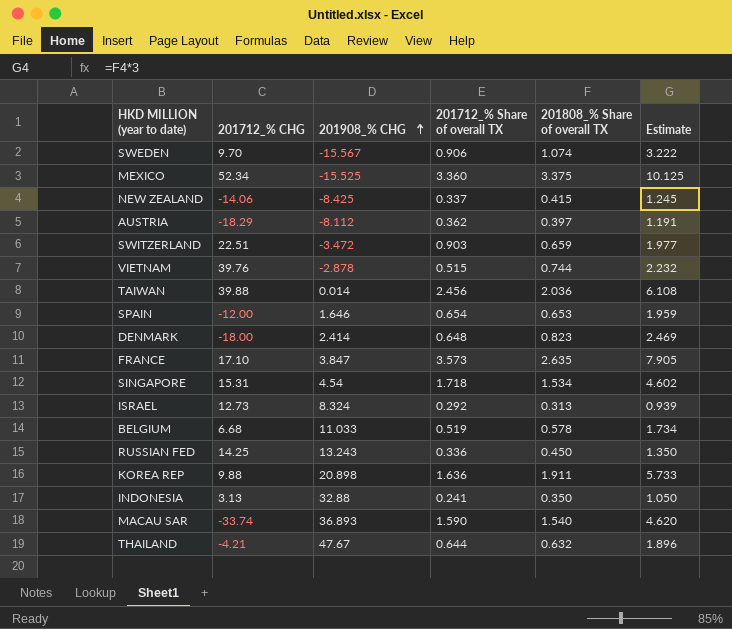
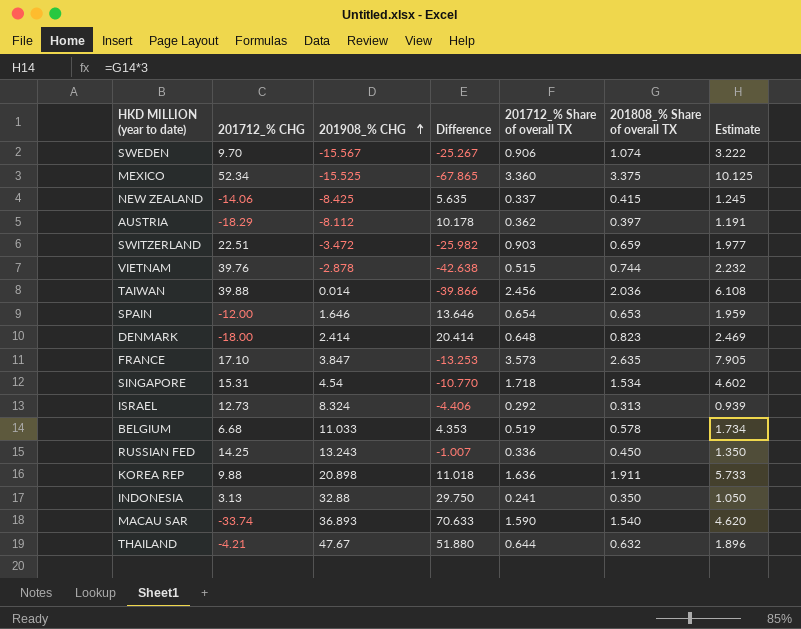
column Difference | formula: none -> [201908_% CHG] - [201712_% CHG]

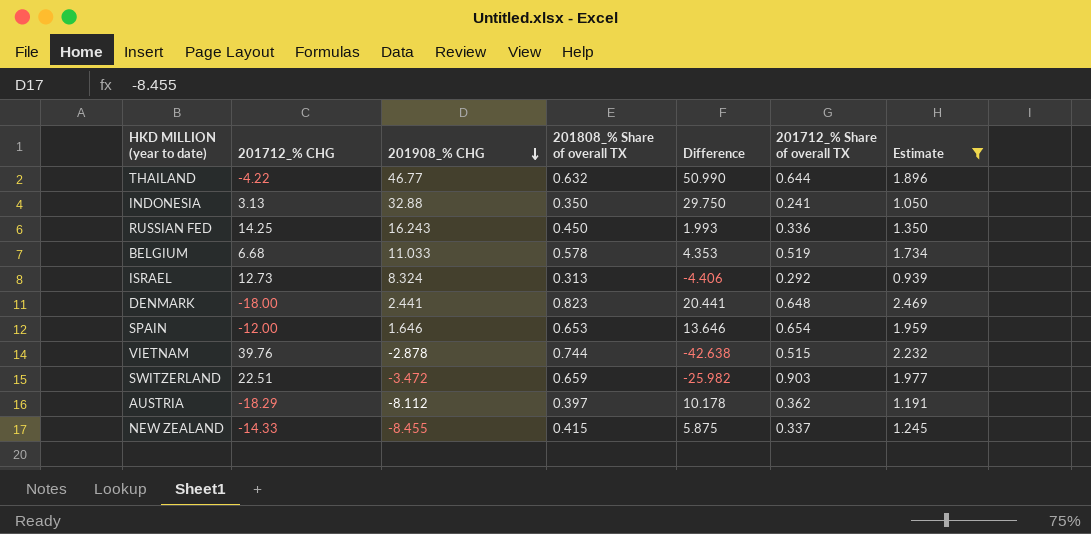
filter: none -> Estimate <= 2.469
row order: 201908_% CHG ascending -> 201908_% CHG descending
column 201808_% Share of overall TX | position: 6 -> 4
THAILAND | 201712_% CHG: -4.21 -> -4.22
THAILAND | 201908_% CHG: 47.67 -> 46.77
THAILAND | Difference: 51.880 -> 50.990
RUSSIAN FED | 201908_% CHG: 13.243 -> 16.243
RUSSIAN FED | Difference: -1.007 -> 1.993
DENMARK | 201908_% CHG: 2.414 -> 2.441
DENMARK | Difference: 20.414 -> 20.441
NEW ZEALAND | 201712_% CHG: -14.06 -> -14.33
NEW ZEALAND | 201908_% CHG: -8.425 -> -8.455
NEW ZEALAND | Difference: 5.635 -> 5.875

